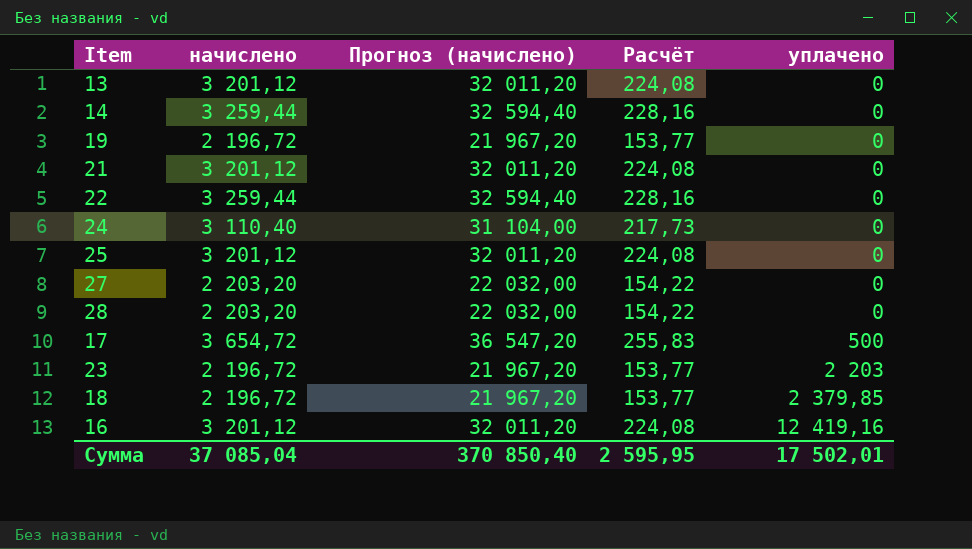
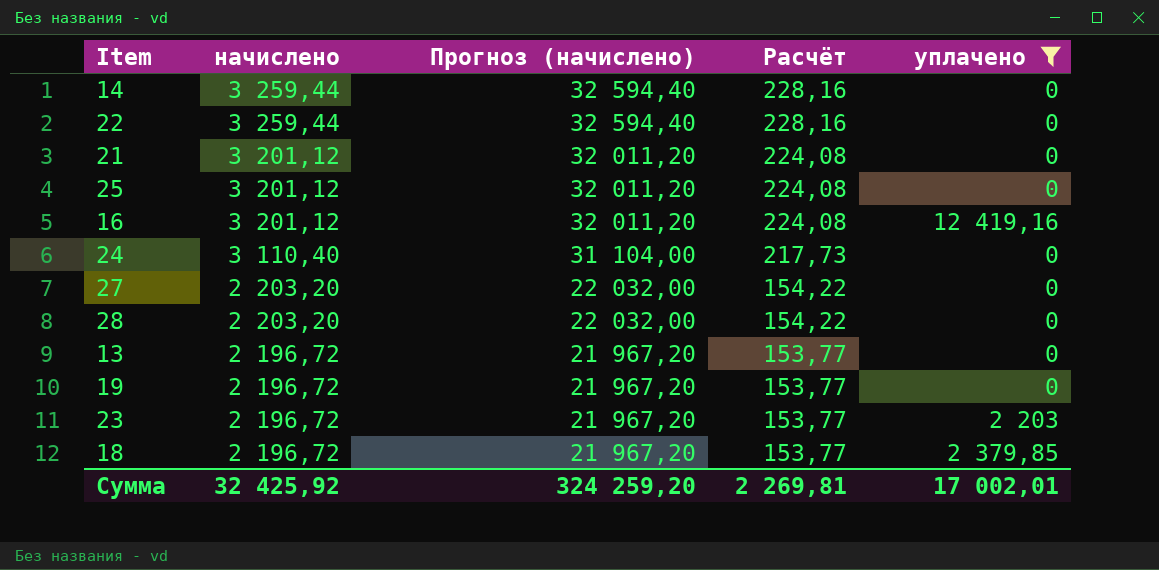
filter: none -> уплачено != 500
row order: уплачено ascending -> начислено descending
13 | начислено: 3 201,12 -> 2 196,72
13 | Прогноз (начислено): 32 011,20 -> 21 967,20
13 | Расчёт: 224,08 -> 153,77
Сумма | начислено: 37 085,04 -> 32 425,92
Сумма | Прогноз (начислено): 370 850,40 -> 324 259,20
Сумма | Расчёт: 2 595,95 -> 2 269,81
Сумма | уплачено: 17 502,01 -> 17 002,01

